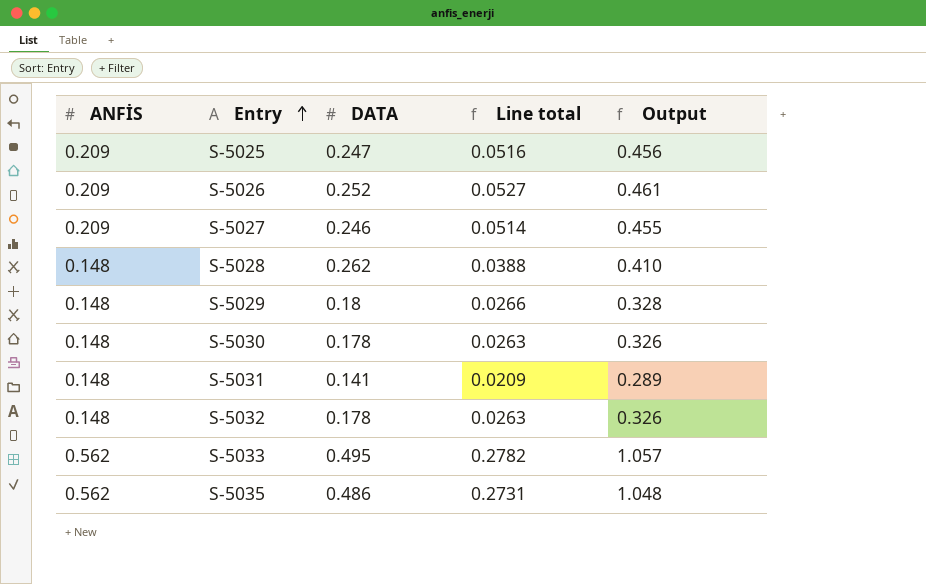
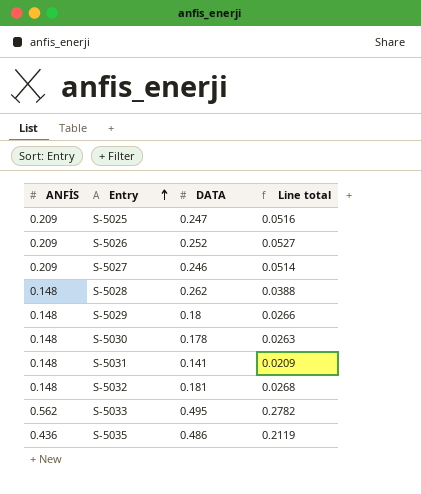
column Output | formula: [ANFİS] + [DATA] -> none
S-5032 | DATA: 0.178 -> 0.181
S-5032 | Line total: 0.0263 -> 0.0268
S-5035 | ANFİS: 0.562 -> 0.436
S-5035 | Line total: 0.2731 -> 0.2119

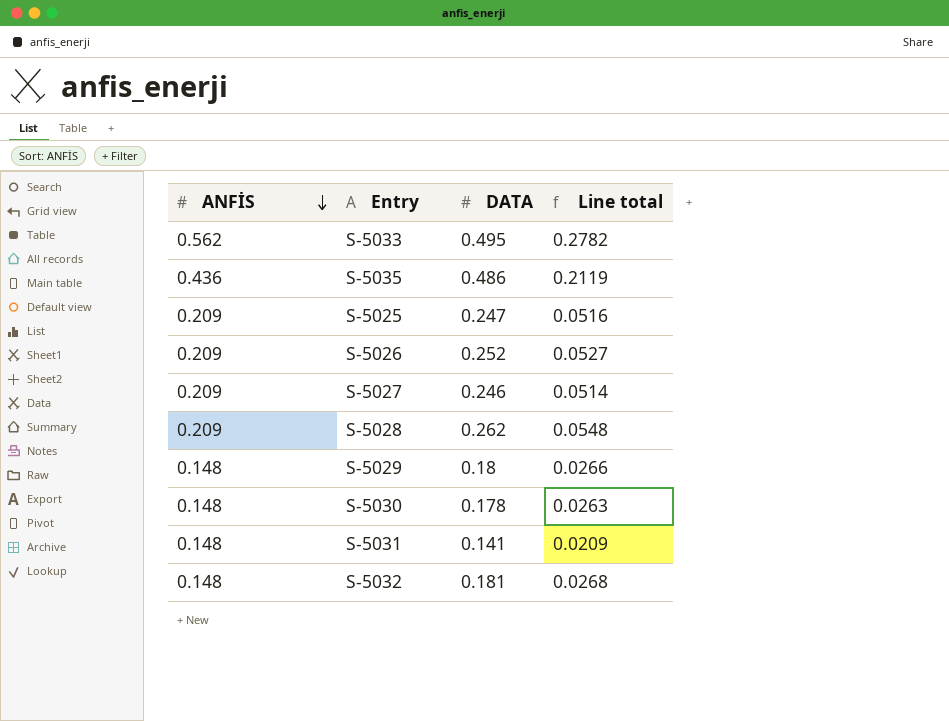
row order: Entry ascending -> ANFİS descending
S-5028 | ANFİS: 0.148 -> 0.209
S-5028 | Line total: 0.0388 -> 0.0548

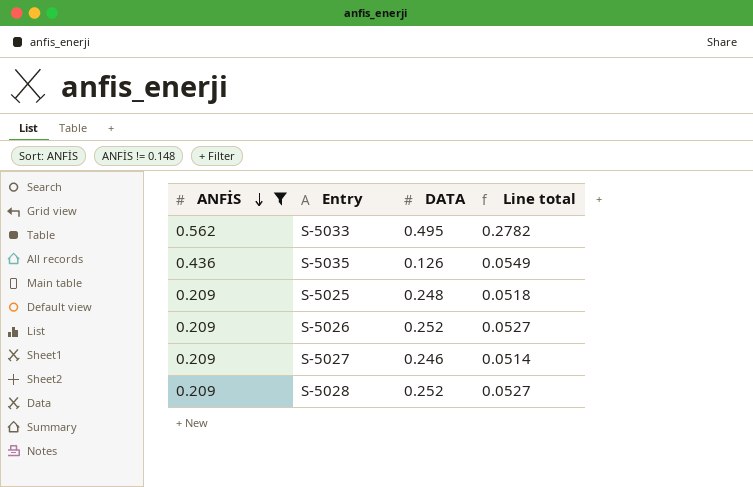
filter: none -> ANFİS != 0.148
S-5035 | DATA: 0.486 -> 0.126
S-5035 | Line total: 0.2119 -> 0.0549
S-5025 | DATA: 0.247 -> 0.248
S-5025 | Line total: 0.0516 -> 0.0518
S-5028 | DATA: 0.262 -> 0.252
S-5028 | Line total: 0.0548 -> 0.0527

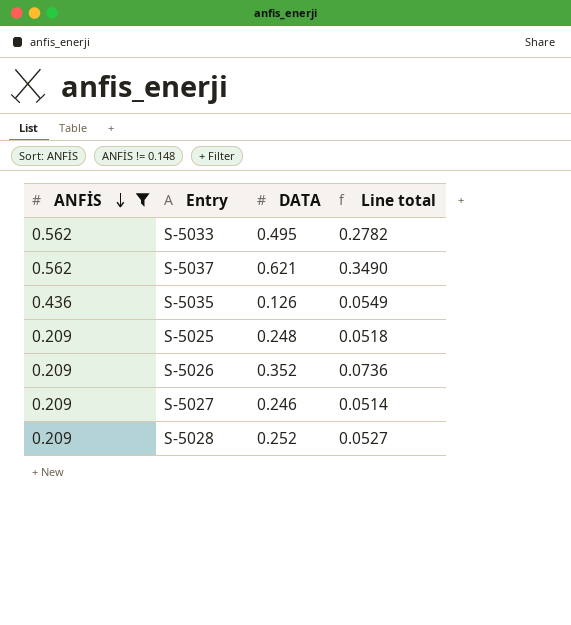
row S-5037: none -> 0.562 | 0.621 | 0.3490
S-5026 | DATA: 0.252 -> 0.352
S-5026 | Line total: 0.0527 -> 0.0736

